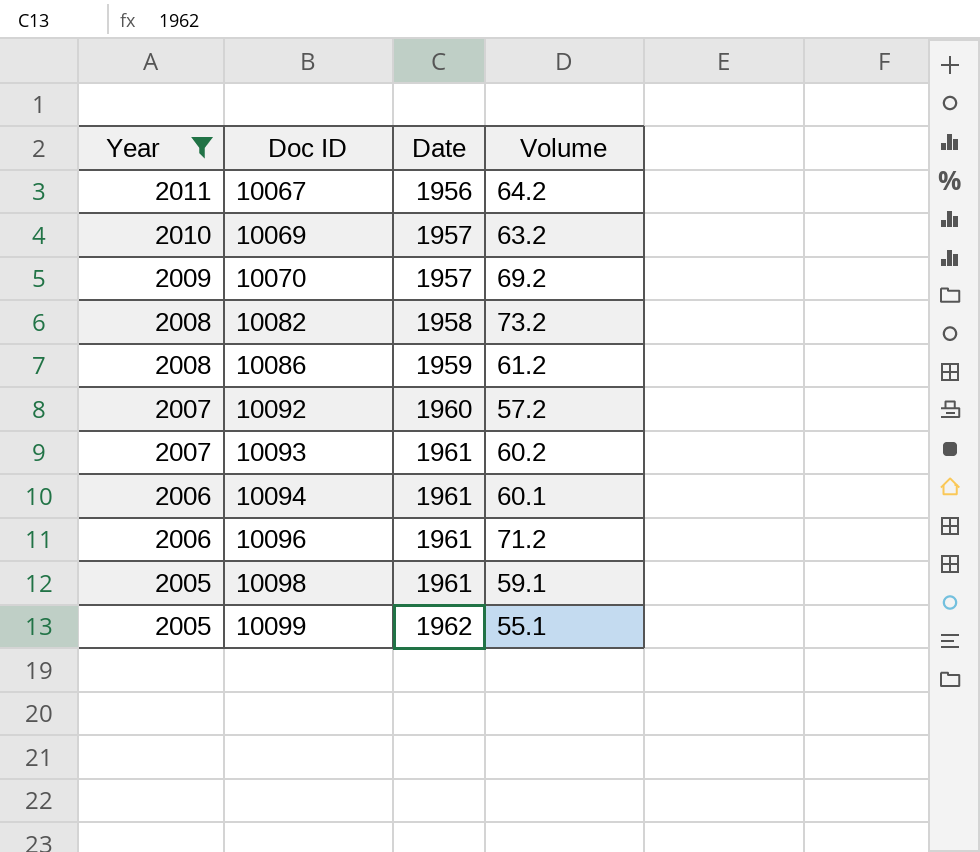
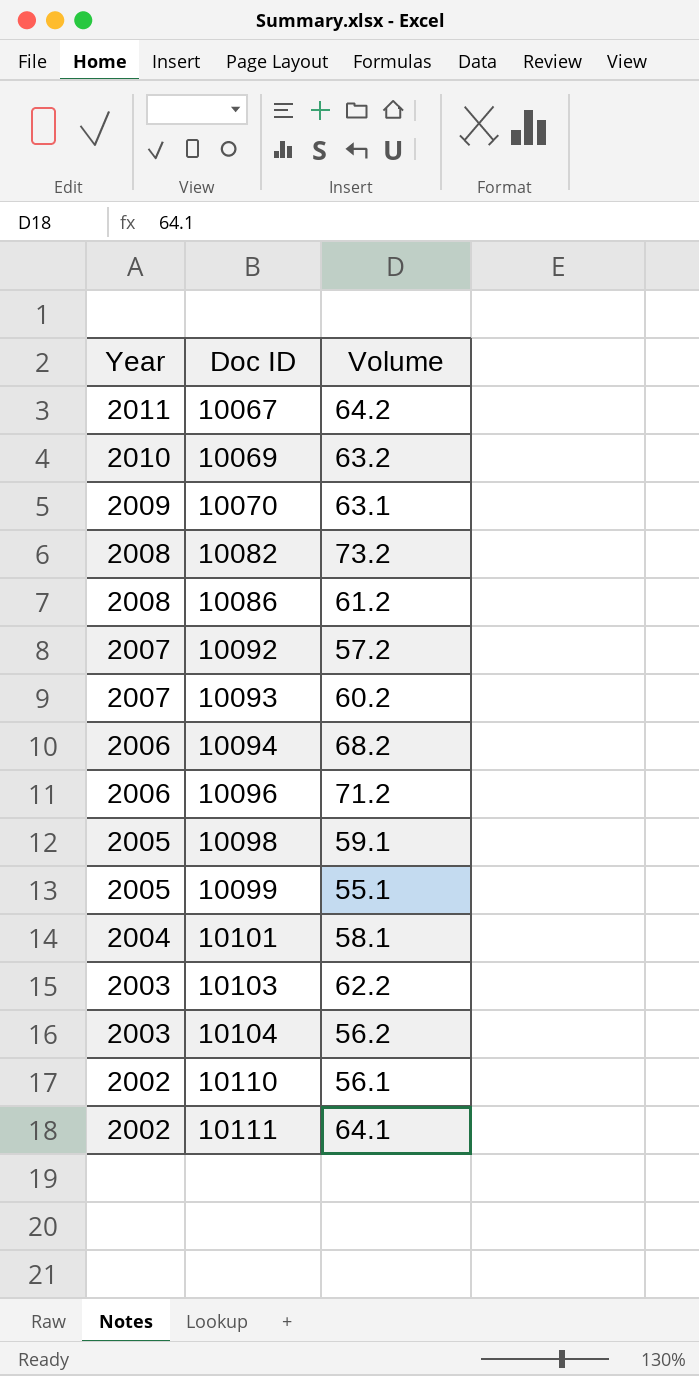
filter: Year >= 2005 -> none
column Date | position: 3 -> none
10070 | Volume: 69.2 -> 63.1
10094 | Volume: 60.1 -> 68.2

